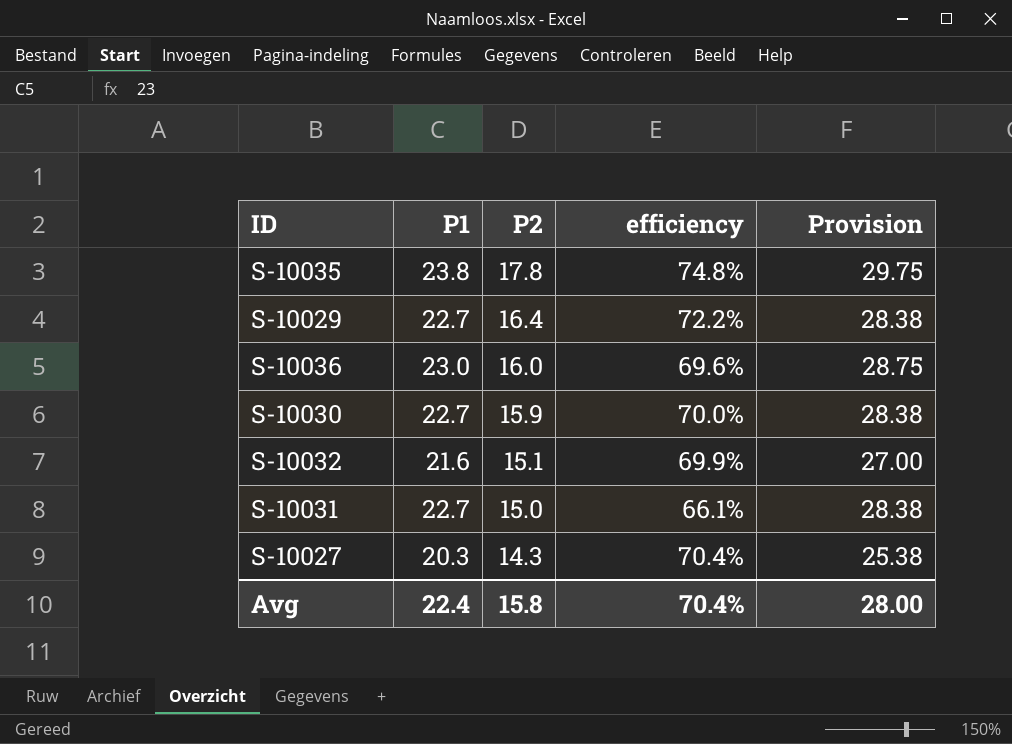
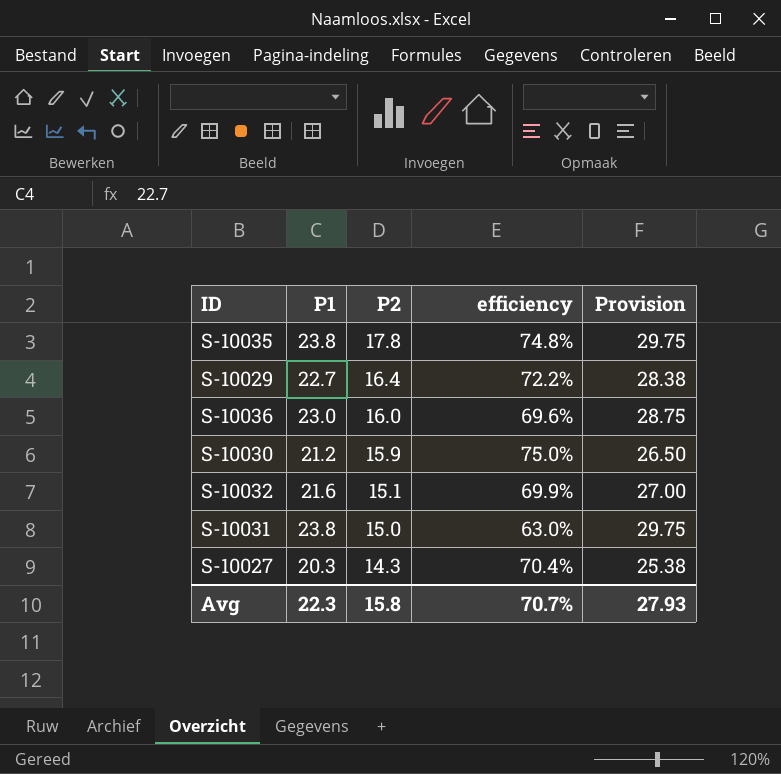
S-10030 | P1: 22.7 -> 21.2
S-10030 | efficiency: 70.0% -> 75.0%
S-10030 | Provision: 28.38 -> 26.50
S-10031 | P1: 22.7 -> 23.8
S-10031 | efficiency: 66.1% -> 63.0%
S-10031 | Provision: 28.38 -> 29.75
Avg | P1: 22.4 -> 22.3
Avg | efficiency: 70.4% -> 70.7%
Avg | Provision: 28.00 -> 27.93

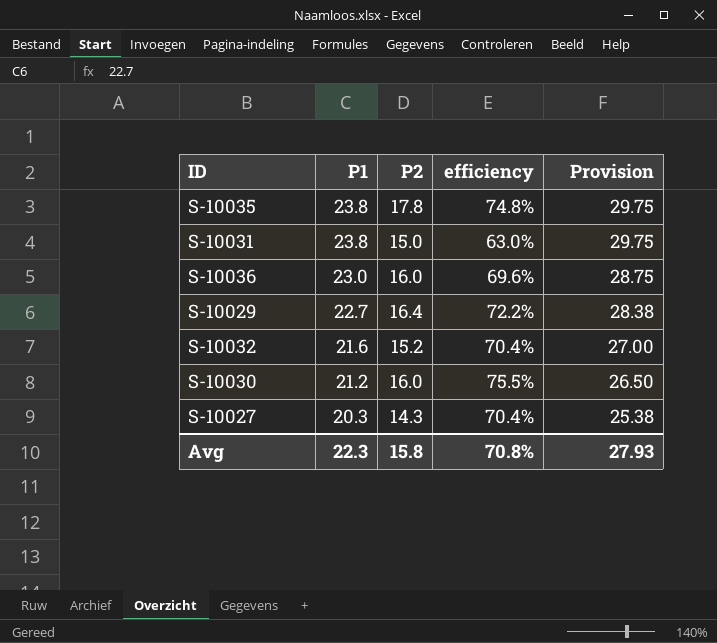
row order: P2 descending -> P1 descending
S-10032 | P2: 15.1 -> 15.2
S-10032 | efficiency: 69.9% -> 70.4%
S-10030 | P2: 15.9 -> 16.0
S-10030 | efficiency: 75.0% -> 75.5%
Avg | efficiency: 70.7% -> 70.8%

